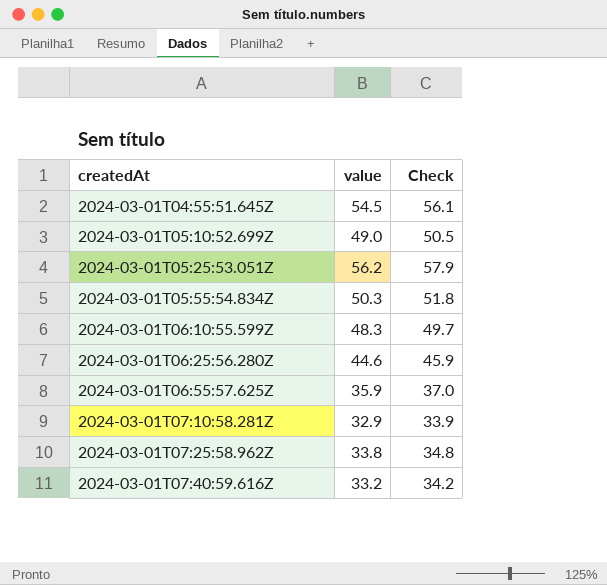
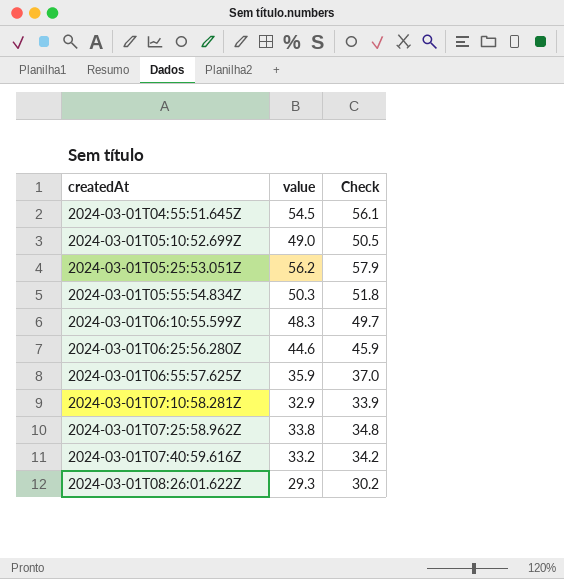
row 2024-03-01T08:26:01.622Z: none -> 29.3 | 30.2

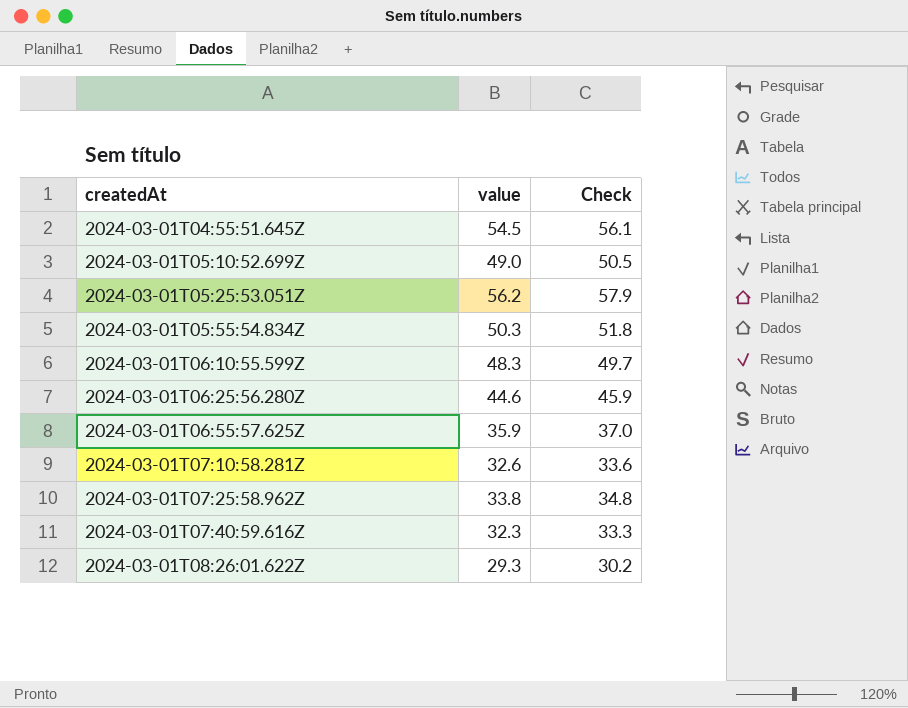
2024-03-01T07:10:58.281Z | value: 32.9 -> 32.6
2024-03-01T07:10:58.281Z | Check: 33.9 -> 33.6
2024-03-01T07:40:59.616Z | value: 33.2 -> 32.3
2024-03-01T07:40:59.616Z | Check: 34.2 -> 33.3

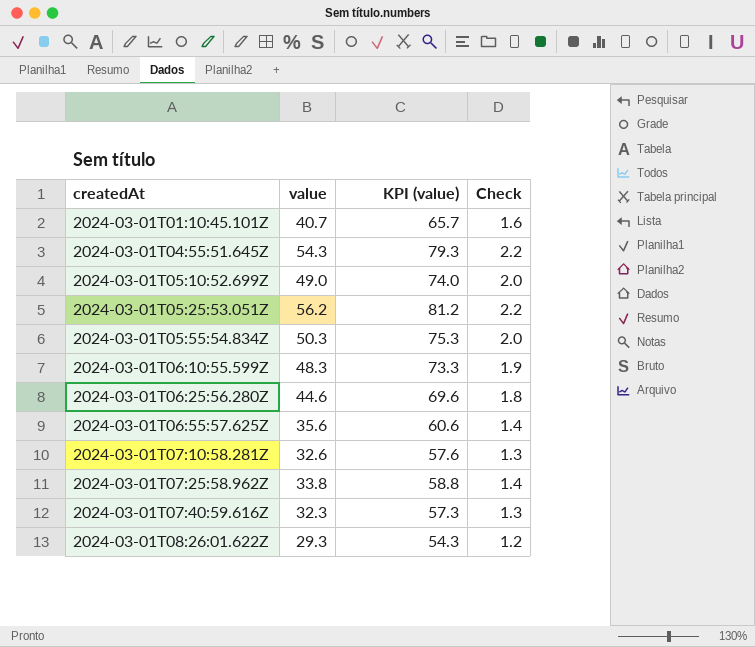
column KPI (value) | formula: none -> [value] + 25
column Check | formula: [value] * 1.03 -> [value] * 0.04
row 2024-03-01T01:10:45.101Z: none -> 40.7 | 65.7 | 1.6
2024-03-01T04:55:51.645Z | value: 54.5 -> 54.3
2024-03-01T06:55:57.625Z | value: 35.9 -> 35.6

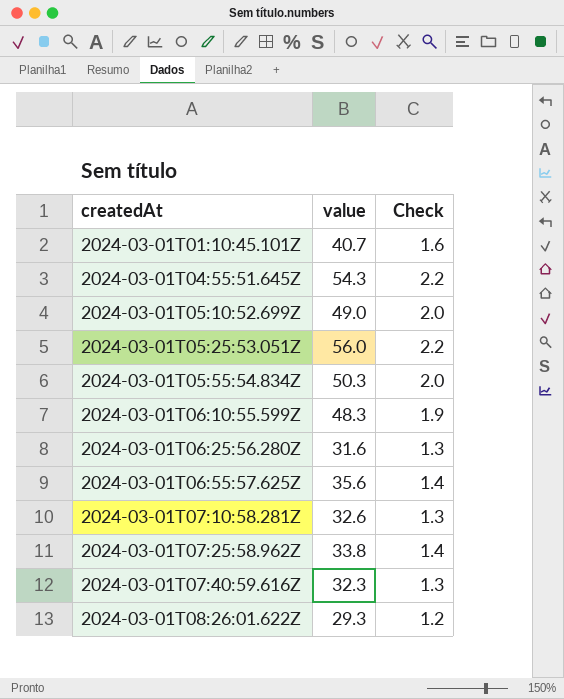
column KPI (value) | formula: [value] + 25 -> none
2024-03-01T05:25:53.051Z | value: 56.2 -> 56.0
2024-03-01T06:25:56.280Z | value: 44.6 -> 31.6
2024-03-01T06:25:56.280Z | Check: 1.8 -> 1.3

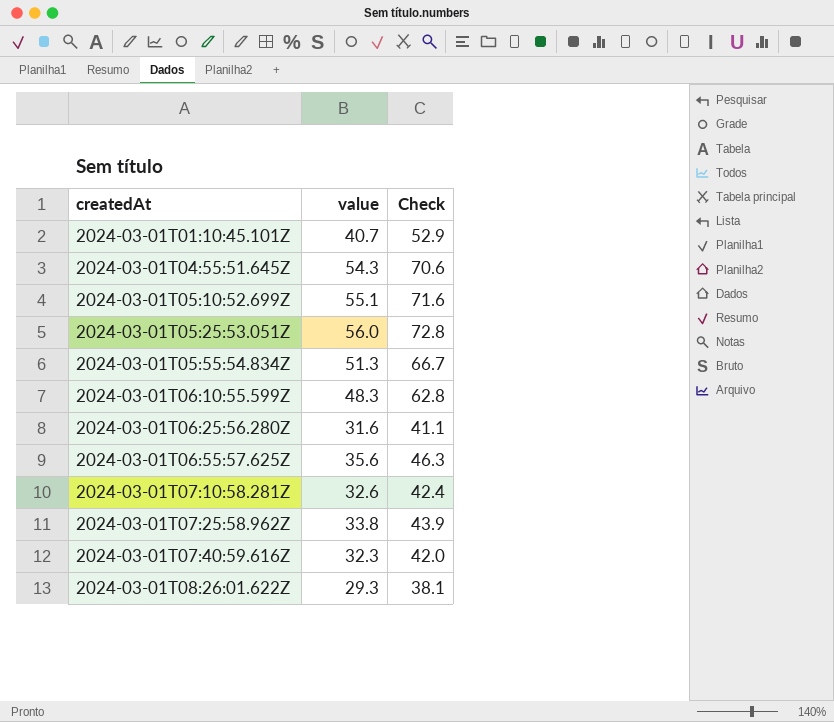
column Check | formula: [value] * 0.04 -> [value] * 1.3
2024-03-01T05:10:52.699Z | value: 49.0 -> 55.1
2024-03-01T05:55:54.834Z | value: 50.3 -> 51.3

